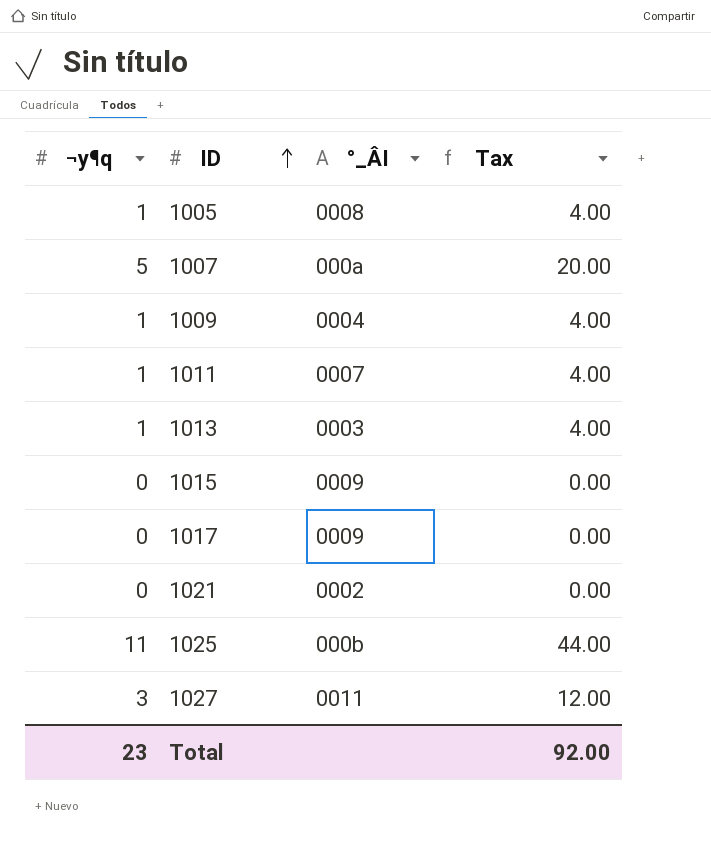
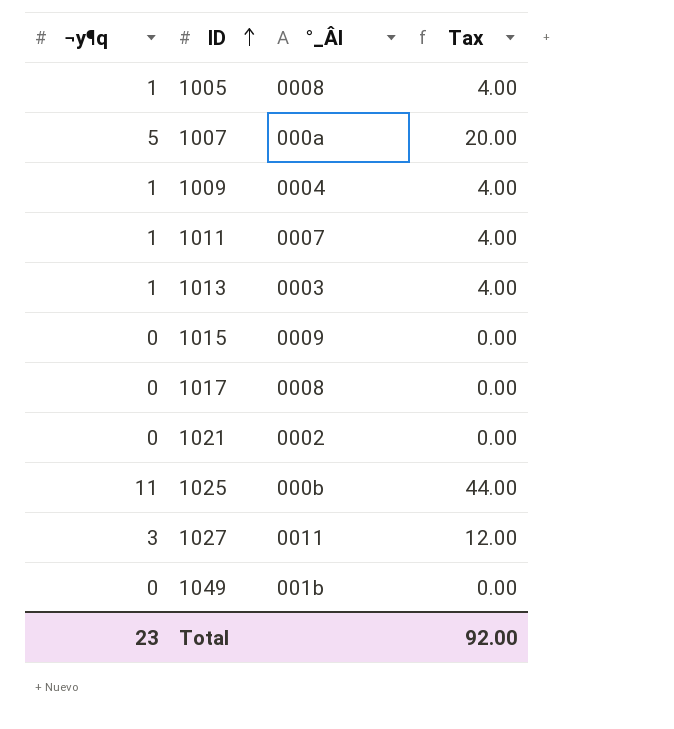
1017 | °_ÂI: 0009 -> 0008
row 1049: none -> 0 | 001b | 0.00

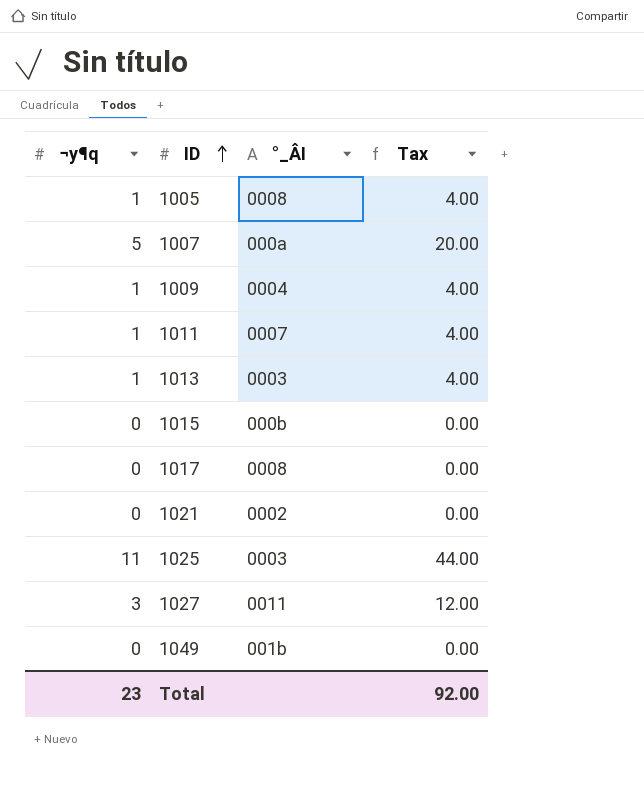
1015 | °_ÂI: 0009 -> 000b
1025 | °_ÂI: 000b -> 0003

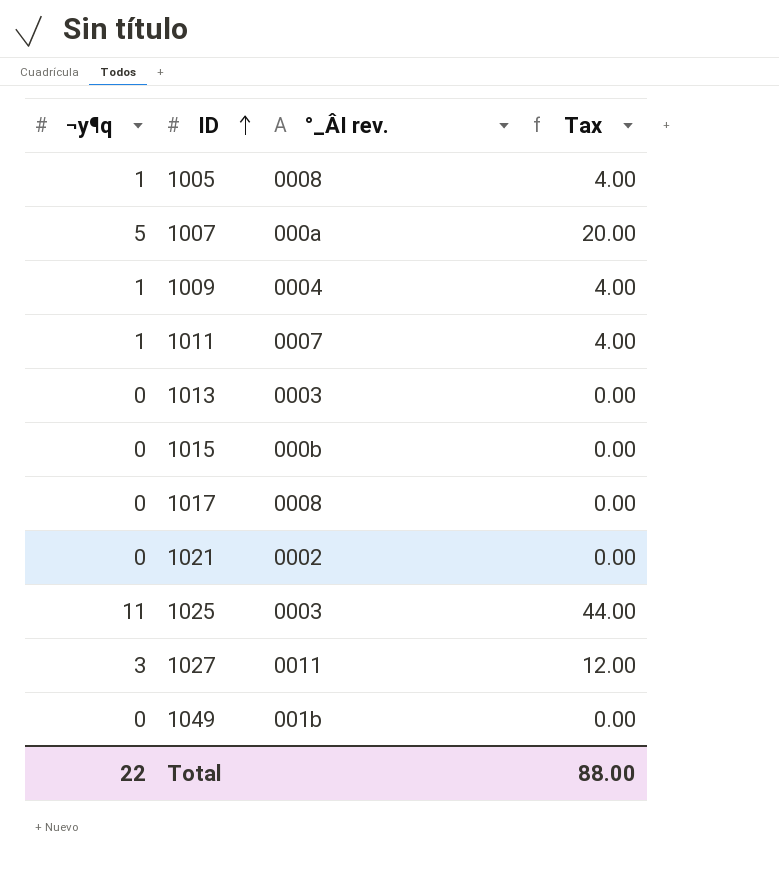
column name: °_ÂI -> °_ÂI rev.
1013 | ¬y¶q: 1 -> 0
1013 | Tax: 4.00 -> 0.00
Total | ¬y¶q: 23 -> 22
Total | Tax: 92.00 -> 88.00

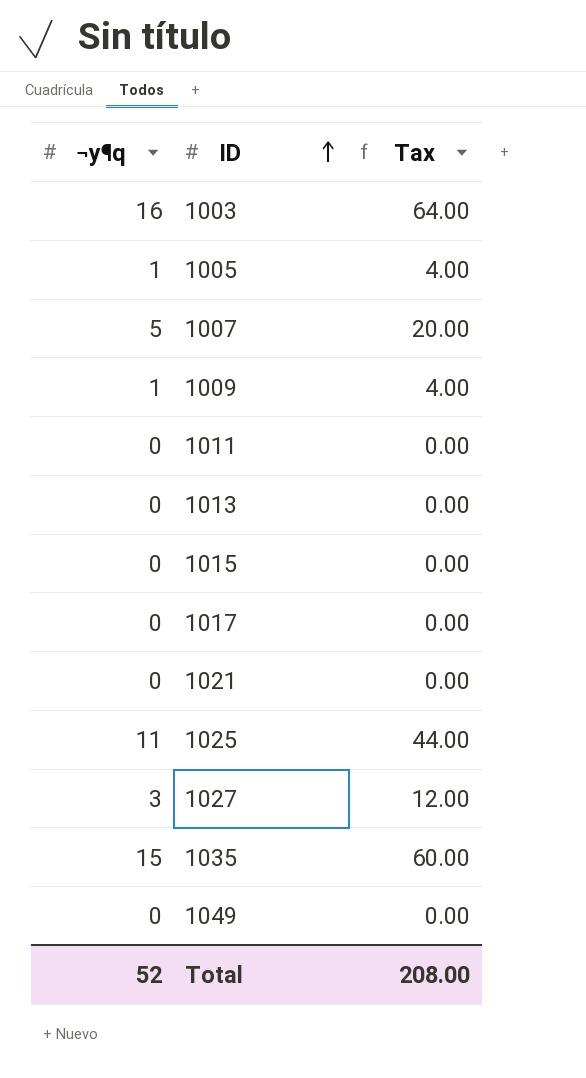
column °_ÂI rev. | position: 3 -> none
row 1003: none -> 16 | 64.00
1011 | ¬y¶q: 1 -> 0
1011 | Tax: 4.00 -> 0.00
row 1035: none -> 15 | 60.00
Total | ¬y¶q: 22 -> 52
Total | Tax: 88.00 -> 208.00

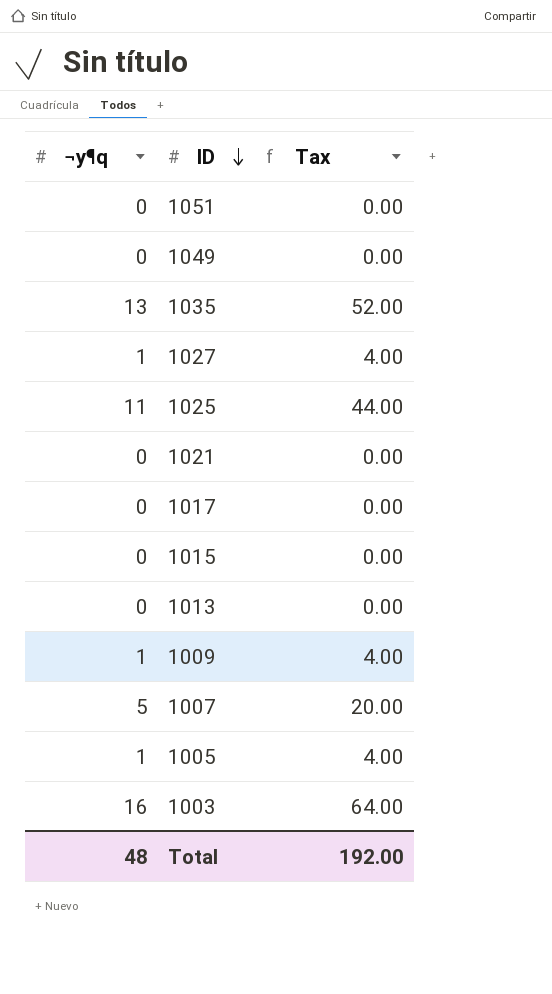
row order: ID ascending -> ID descending
row 1011: 0 | 0.00 -> none
row 1051: none -> 0 | 0.00
1035 | ¬y¶q: 15 -> 13
1035 | Tax: 60.00 -> 52.00
1027 | ¬y¶q: 3 -> 1
1027 | Tax: 12.00 -> 4.00
Total | ¬y¶q: 52 -> 48
Total | Tax: 208.00 -> 192.00

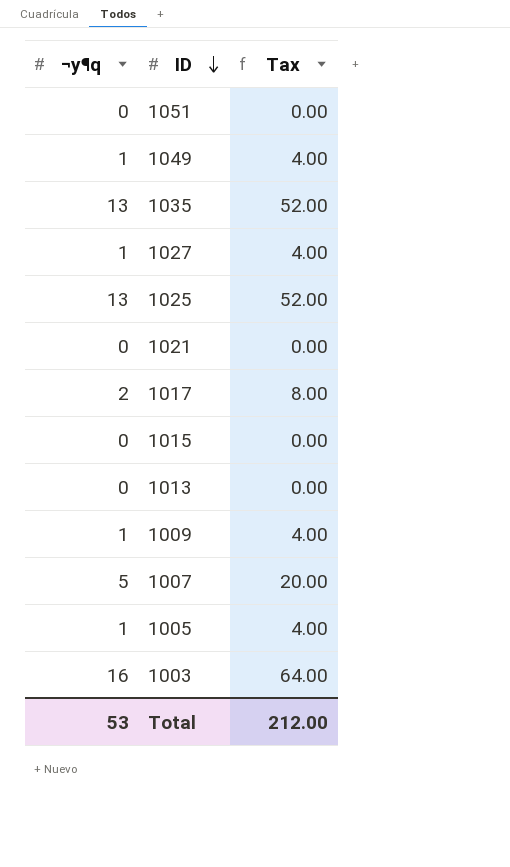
1049 | ¬y¶q: 0 -> 1
1049 | Tax: 0.00 -> 4.00
1025 | ¬y¶q: 11 -> 13
1025 | Tax: 44.00 -> 52.00
1017 | ¬y¶q: 0 -> 2
1017 | Tax: 0.00 -> 8.00
Total | ¬y¶q: 48 -> 53
Total | Tax: 192.00 -> 212.00

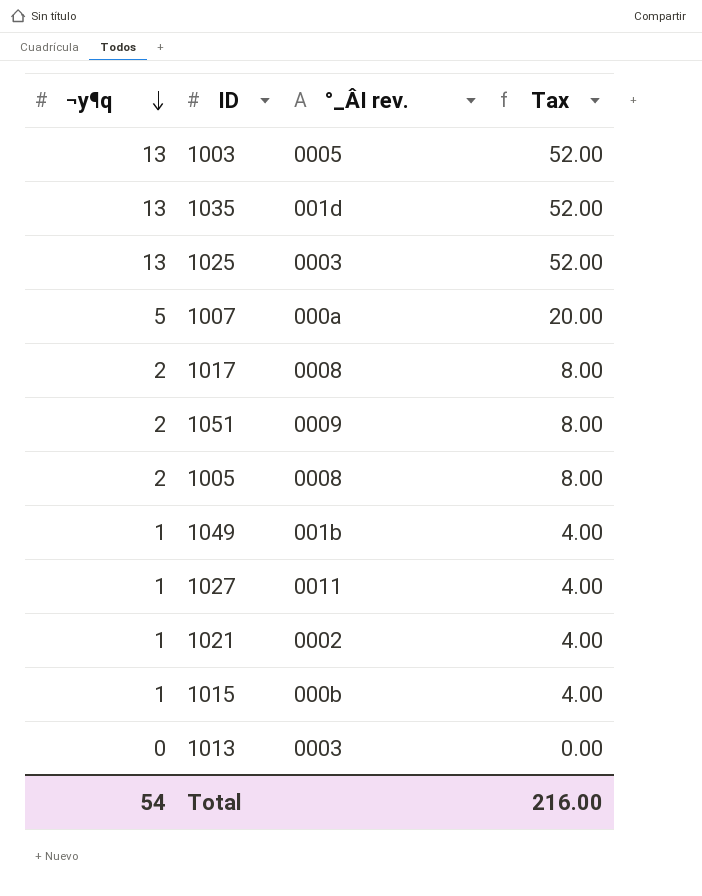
row order: ID descending -> ¬y¶q descending
column °_ÂI rev. | position: none -> 3
row 1009: 1 | 4.00 -> none
1003 | ¬y¶q: 16 -> 13
1003 | Tax: 64.00 -> 52.00
1051 | ¬y¶q: 0 -> 2
1051 | Tax: 0.00 -> 8.00
1005 | ¬y¶q: 1 -> 2
1005 | Tax: 4.00 -> 8.00
1021 | ¬y¶q: 0 -> 1
1021 | Tax: 0.00 -> 4.00
1015 | ¬y¶q: 0 -> 1
1015 | Tax: 0.00 -> 4.00
Total | ¬y¶q: 53 -> 54
Total | Tax: 212.00 -> 216.00

